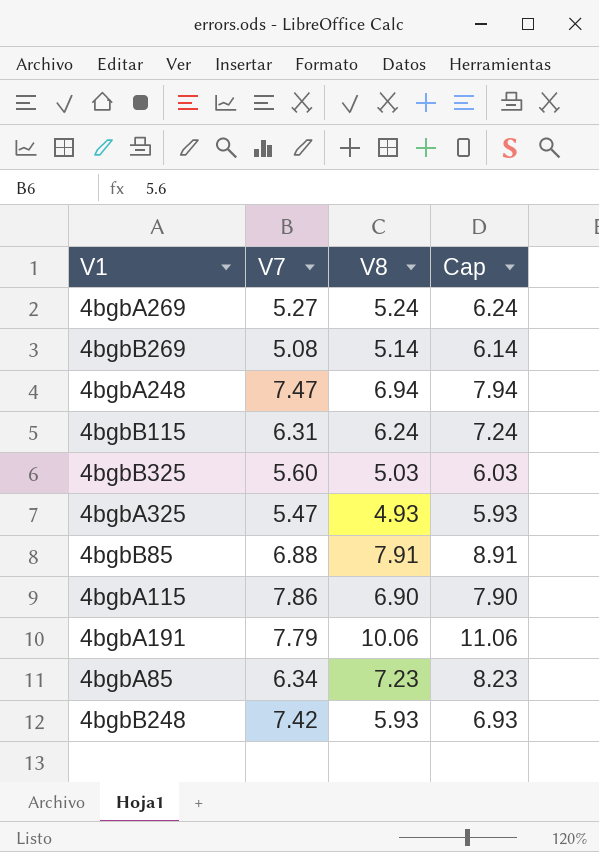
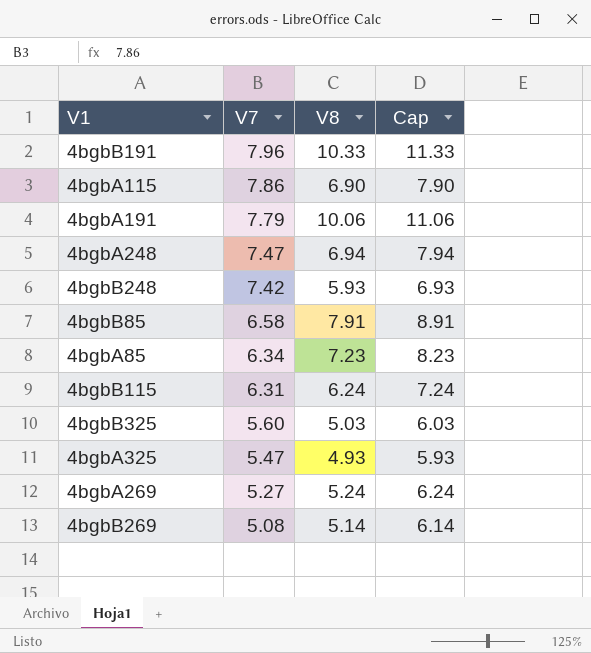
row order: none -> V7 descending
row 4bgbB191: none -> 7.96 | 10.33 | 11.33
4bgbB85 | V7: 6.88 -> 6.58

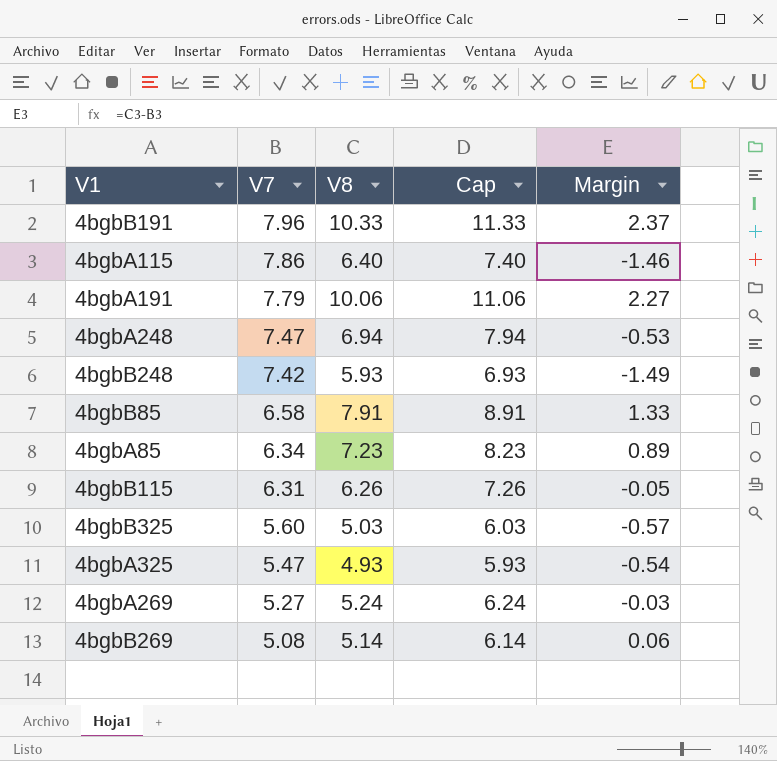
column Margin | formula: none -> [V8] - [V7]
4bgbA115 | V8: 6.90 -> 6.40
4bgbA115 | Cap: 7.90 -> 7.40
4bgbB115 | V8: 6.24 -> 6.26
4bgbB115 | Cap: 7.24 -> 7.26

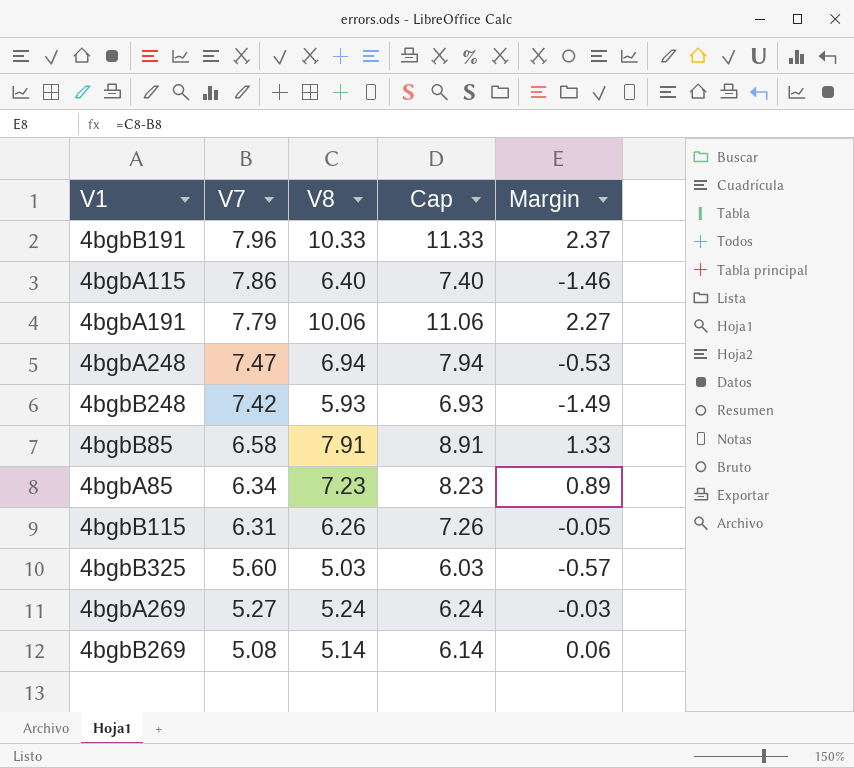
row 4bgbA325: 5.47 | 4.93 | 5.93 | -0.54 -> none

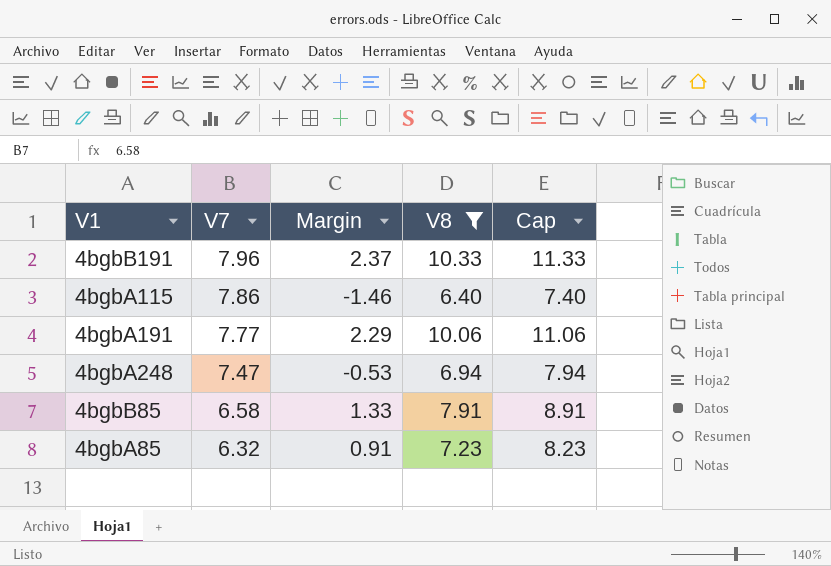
filter: none -> V8 >= 6.40
column Margin | position: 5 -> 3
4bgbA191 | V7: 7.79 -> 7.77
4bgbA191 | Margin: 2.27 -> 2.29
4bgbA85 | V7: 6.34 -> 6.32
4bgbA85 | Margin: 0.89 -> 0.91

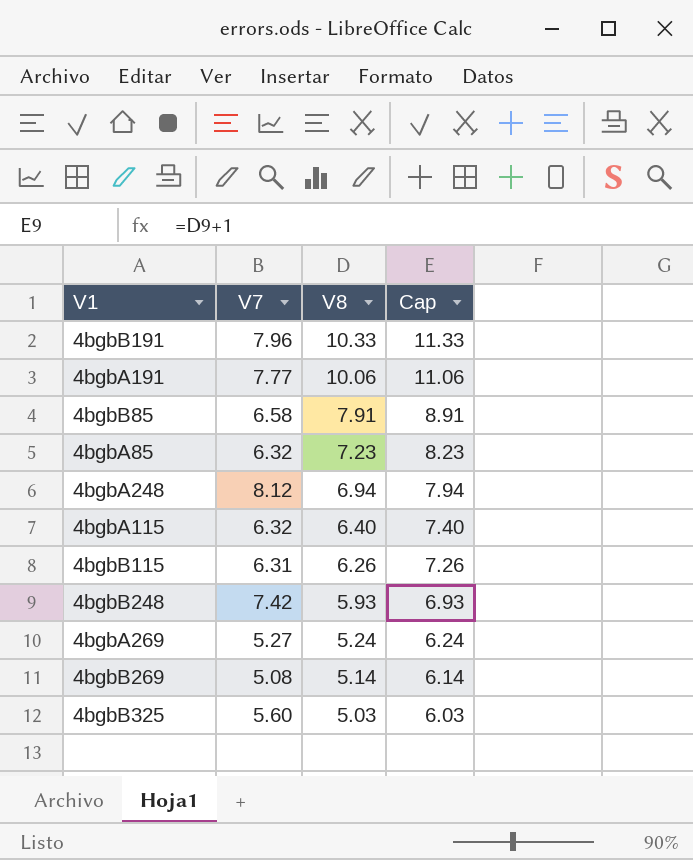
filter: V8 >= 6.40 -> none
row order: V7 descending -> V8 descending
column Margin | formula: [V8] - [V7] -> none
4bgbA248 | V7: 7.47 -> 8.12
4bgbA115 | V7: 7.86 -> 6.32

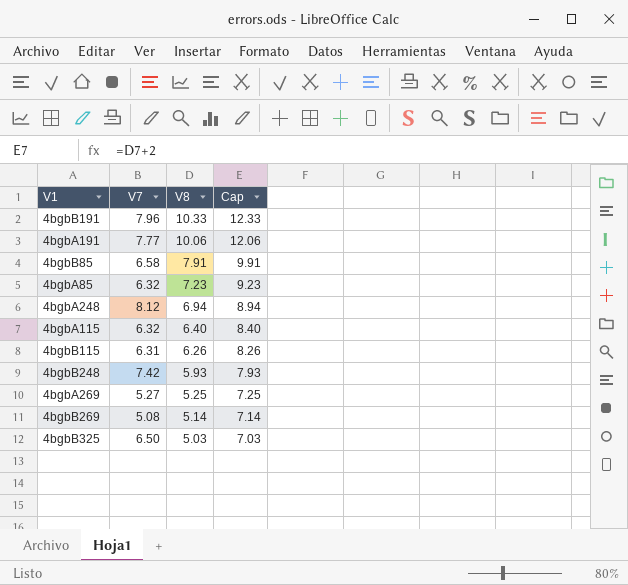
column Cap | formula: [V8] + 1 -> [V8] + 2
4bgbA269 | V8: 5.24 -> 5.25
4bgbB325 | V7: 5.60 -> 6.50

